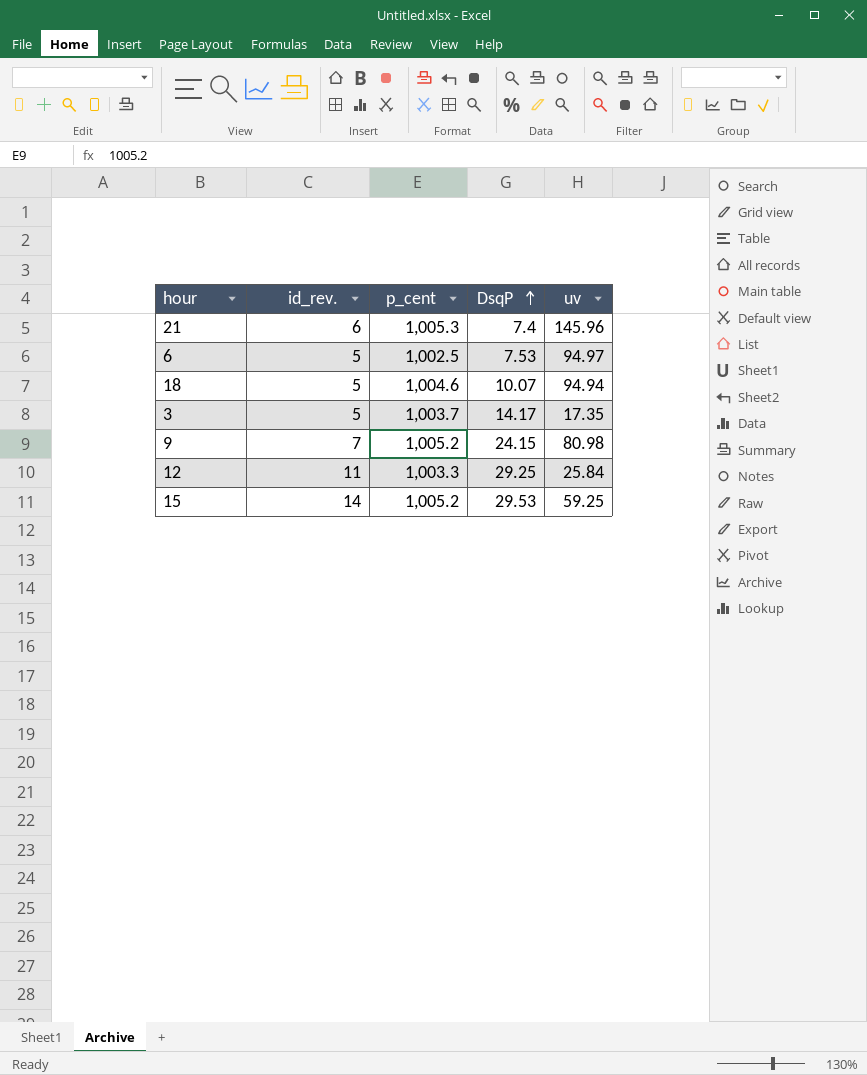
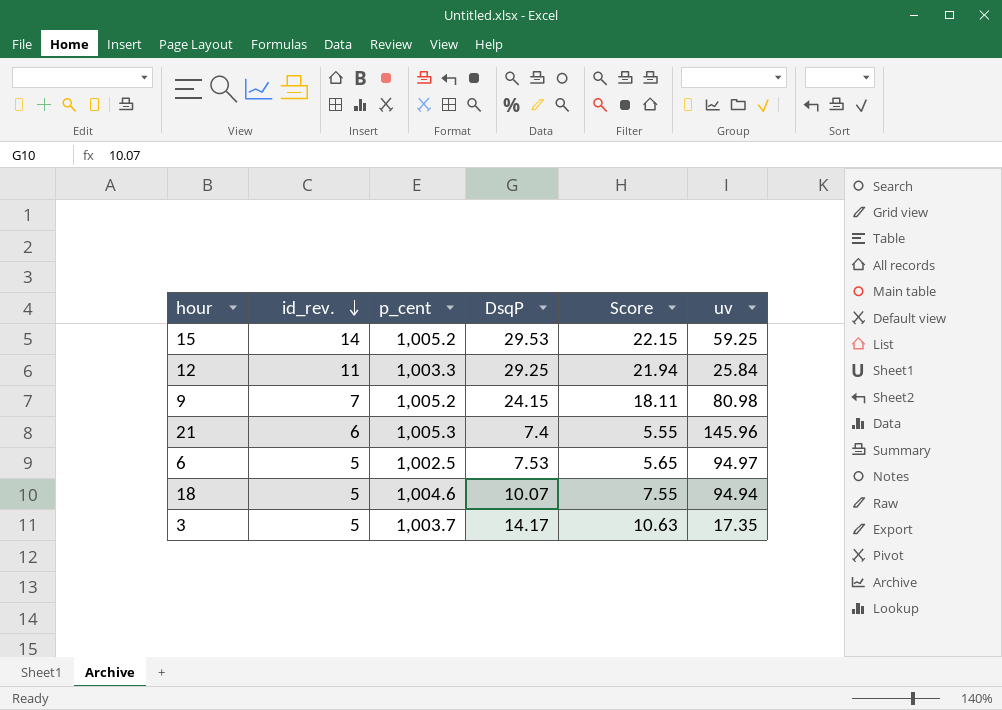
row order: DsqP ascending -> id_rev. descending
column Score | formula: none -> [DsqP] * 0.75

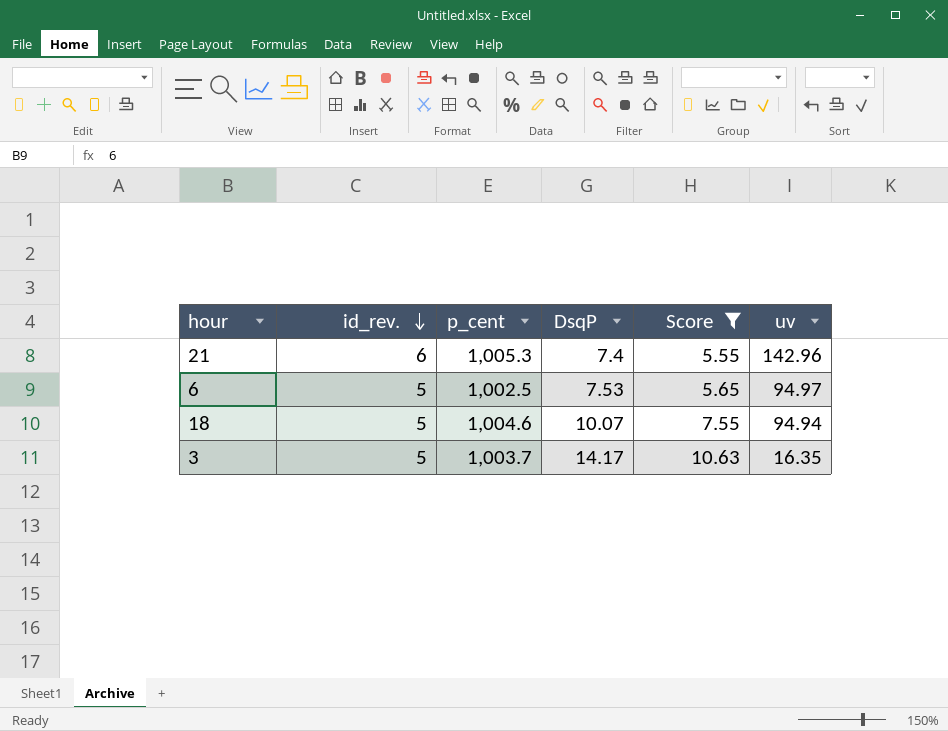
filter: none -> Score <= 10.63
21 | uv: 145.96 -> 142.96
3 | uv: 17.35 -> 16.35

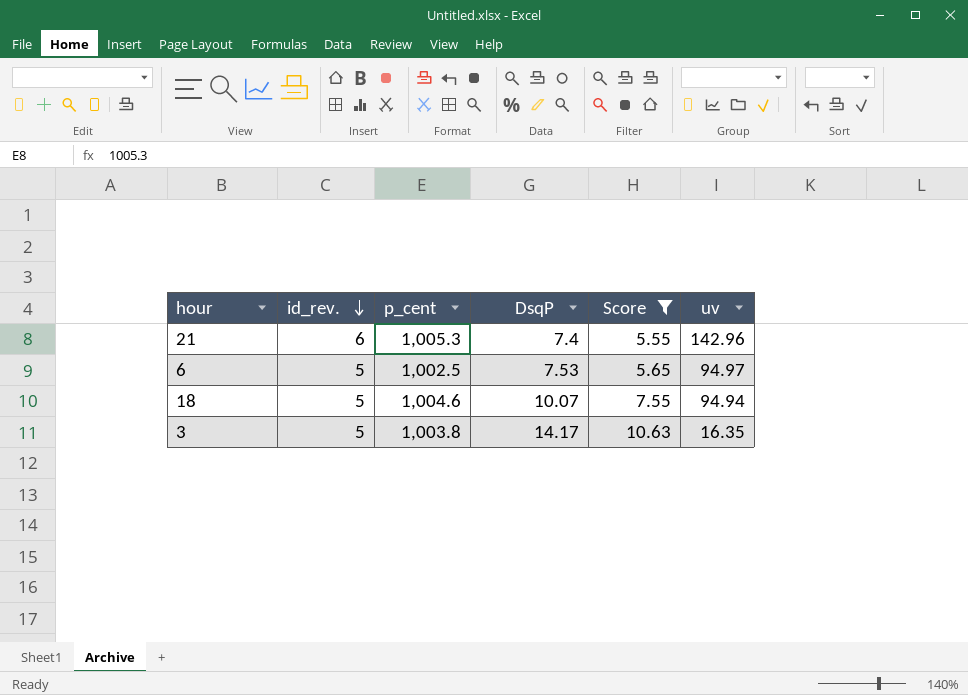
3 | p_cent: 1,003.7 -> 1,003.8

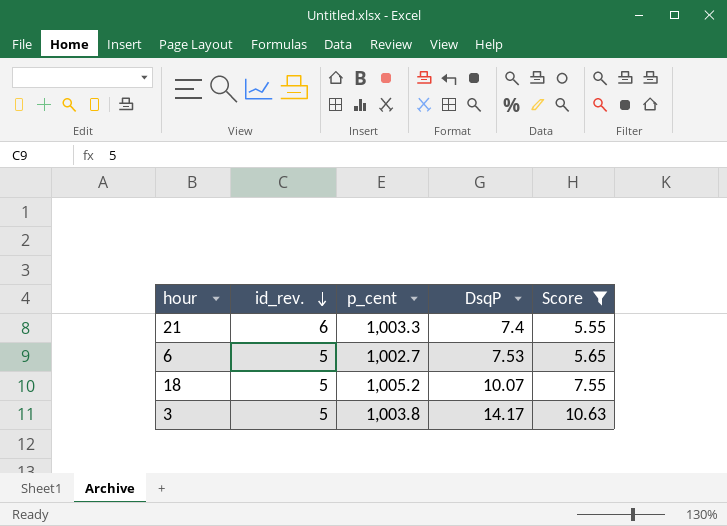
column uv | position: 6 -> none
21 | p_cent: 1,005.3 -> 1,003.3
6 | p_cent: 1,002.5 -> 1,002.7
18 | p_cent: 1,004.6 -> 1,005.2

